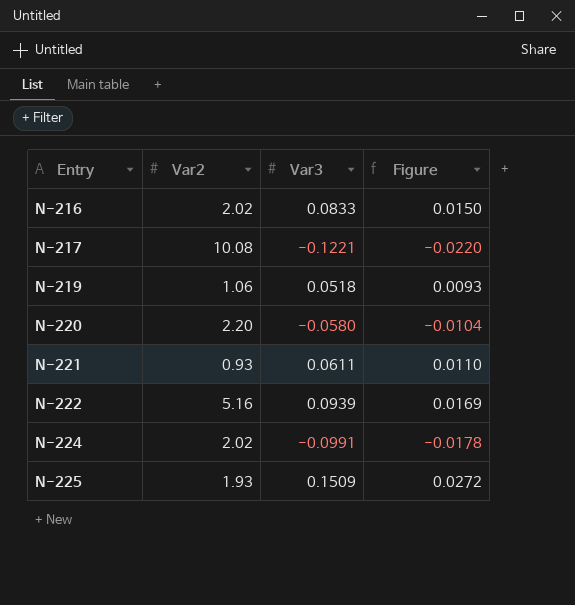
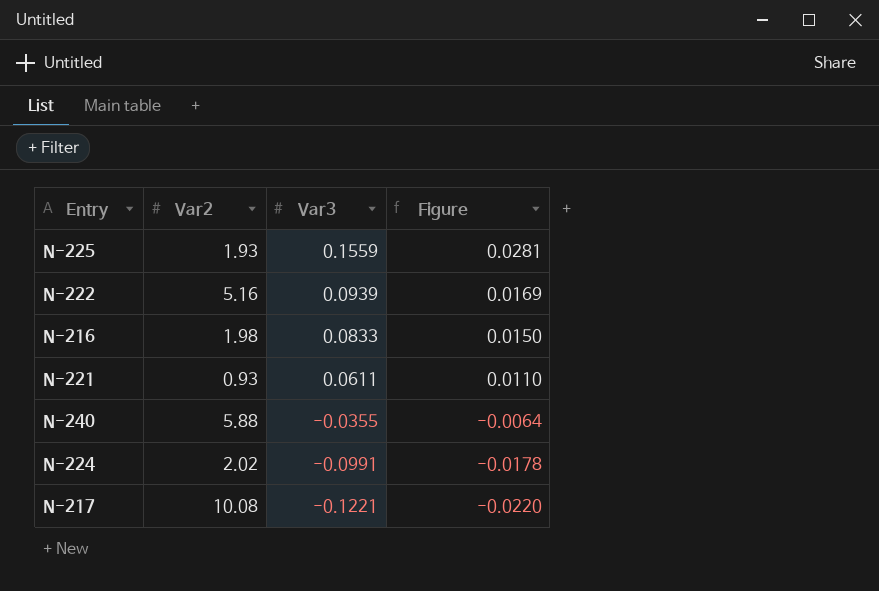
row order: Entry ascending -> Var3 descending
row N-219: 1.06 | 0.0518 | 0.0093 -> none
row N-220: 2.20 | -0.0580 | -0.0104 -> none
N-225 | Var3: 0.1509 -> 0.1559
N-225 | Figure: 0.0272 -> 0.0281
N-216 | Var2: 2.02 -> 1.98
row N-240: none -> 5.88 | -0.0355 | -0.0064

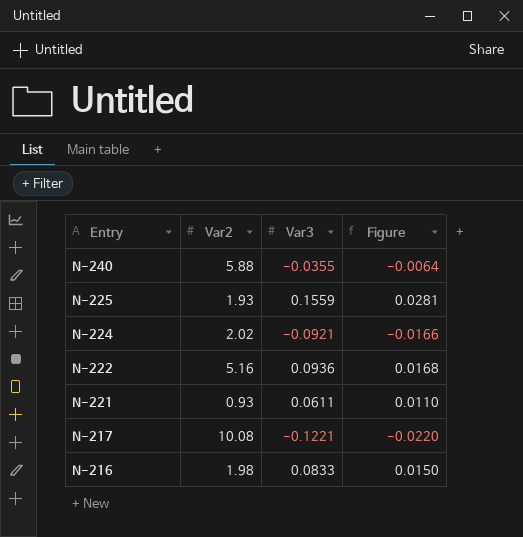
row order: Var3 descending -> Entry descending
N-224 | Var3: -0.0991 -> -0.0921
N-224 | Figure: -0.0178 -> -0.0166
N-222 | Var3: 0.0939 -> 0.0936
N-222 | Figure: 0.0169 -> 0.0168

